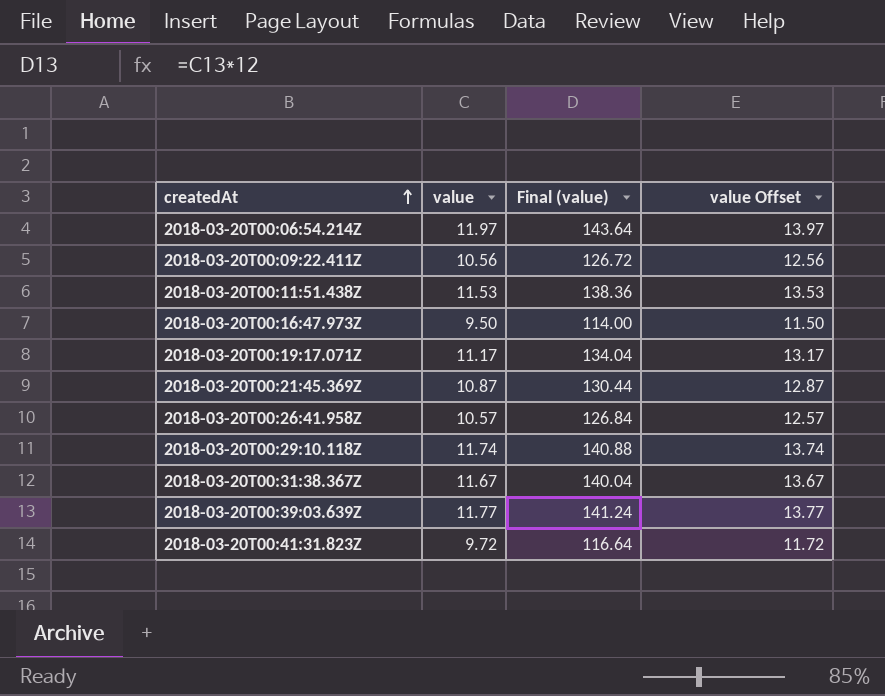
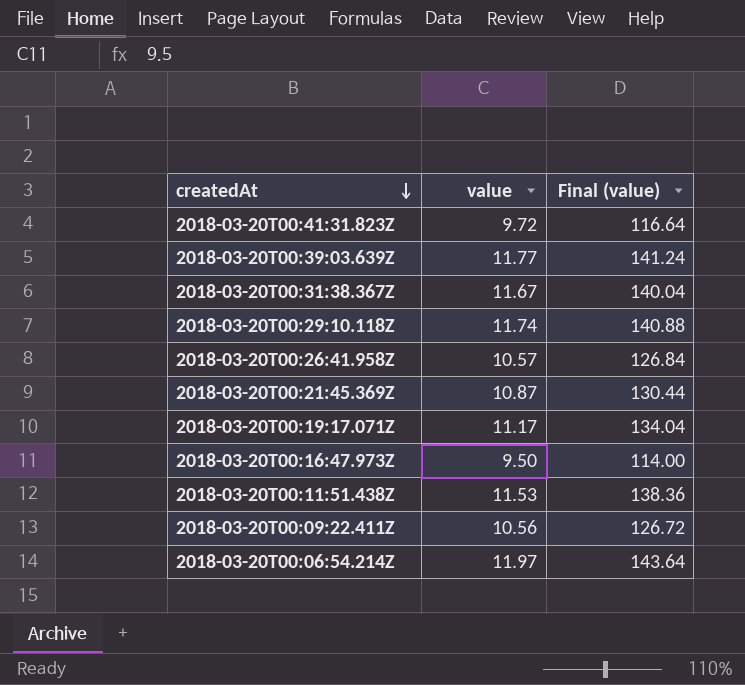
row order: createdAt ascending -> createdAt descending
column value Offset | formula: [value] + 2 -> none

